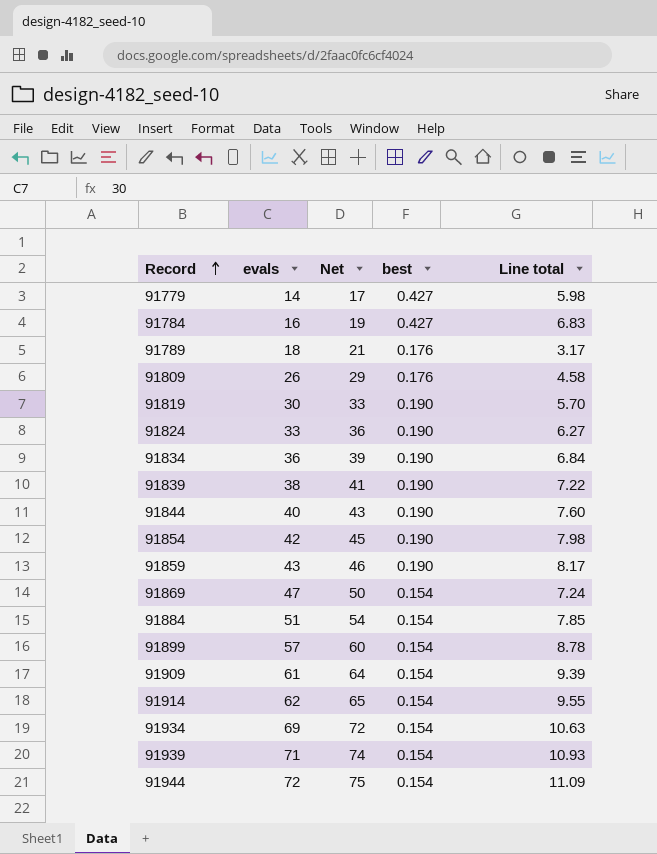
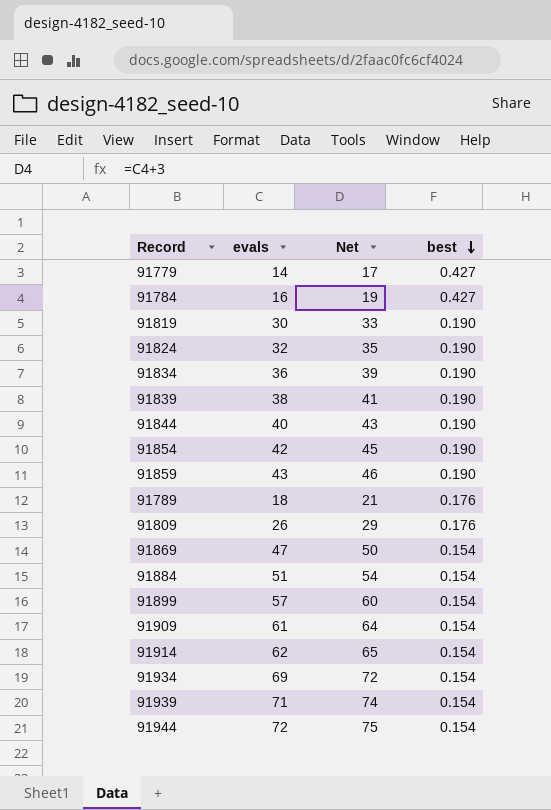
row order: Record ascending -> best descending
column Line total | formula: [evals] * [best] -> none
91824 | evals: 33 -> 32
91824 | Net: 36 -> 35

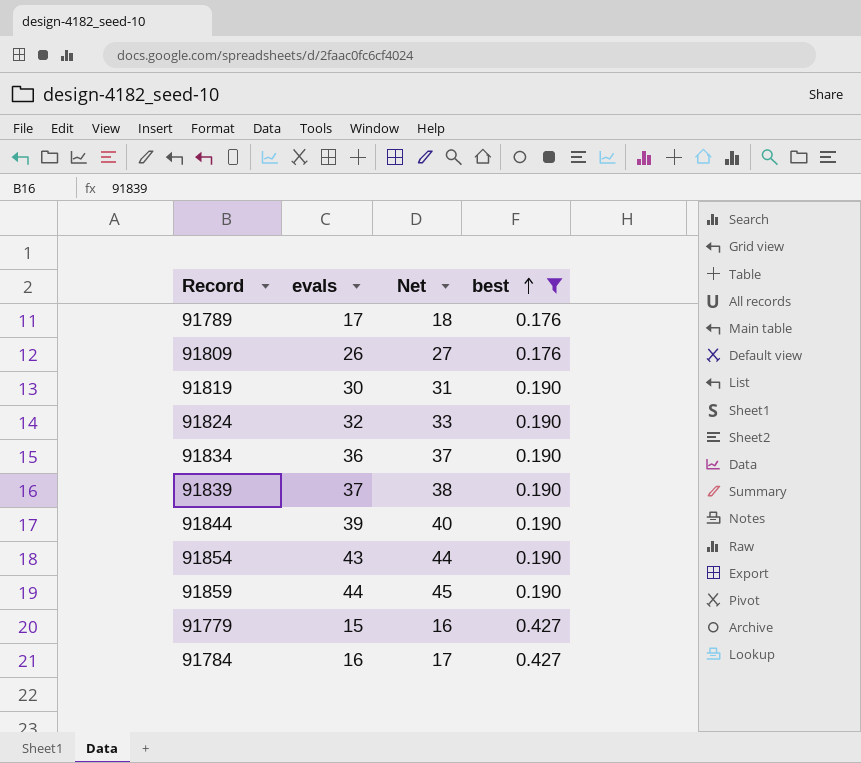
filter: none -> best != 0.154
row order: best descending -> best ascending
column Net | formula: [evals] + 3 -> [evals] + 1
91789 | evals: 18 -> 17
91839 | evals: 38 -> 37
91844 | evals: 40 -> 39
91854 | evals: 42 -> 43
91859 | evals: 43 -> 44
91779 | evals: 14 -> 15

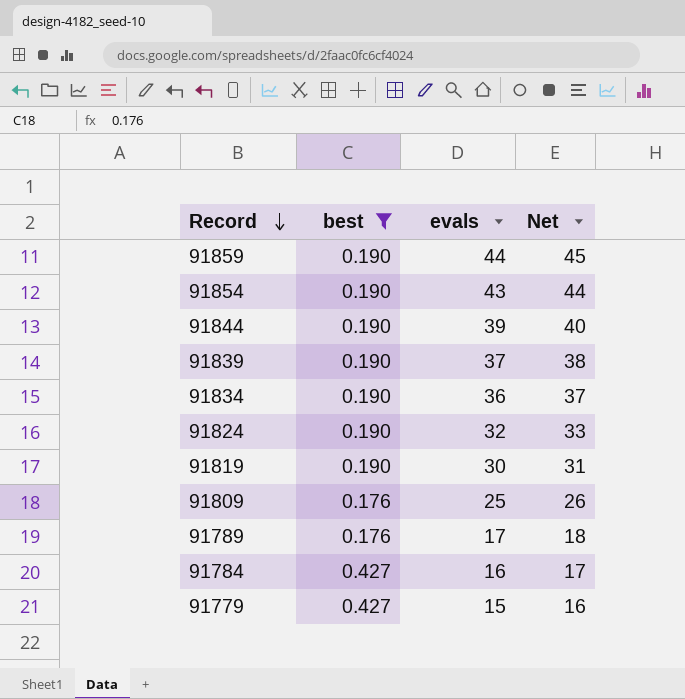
row order: best ascending -> Record descending
column best | position: 4 -> 2
91809 | evals: 26 -> 25
91809 | Net: 27 -> 26

